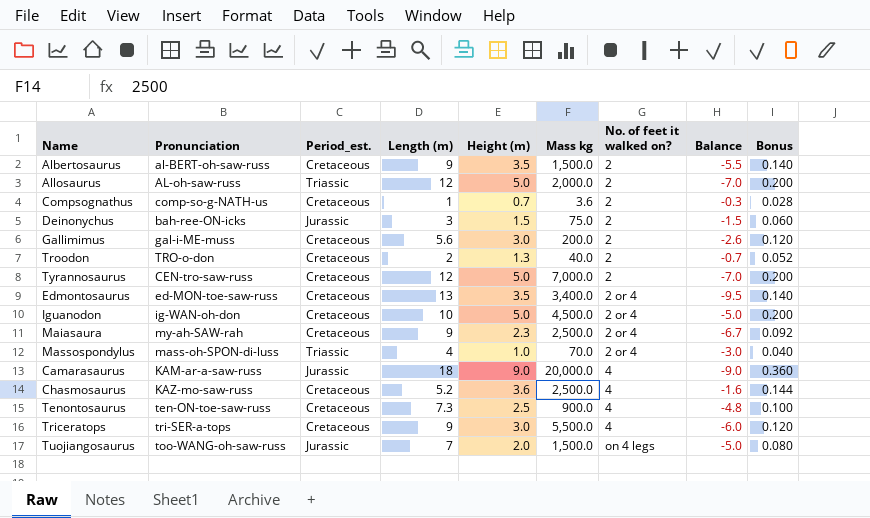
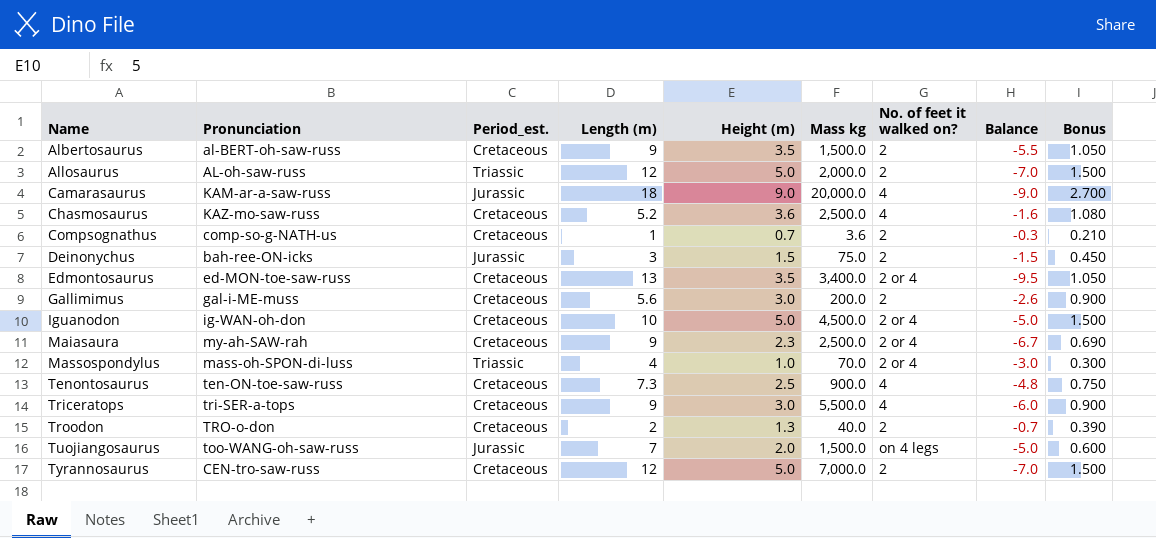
row order: No. of feet it walked on? ascending -> Name ascending
column Bonus | formula: [Height (m)] * 0.04 -> [Height (m)] * 0.3

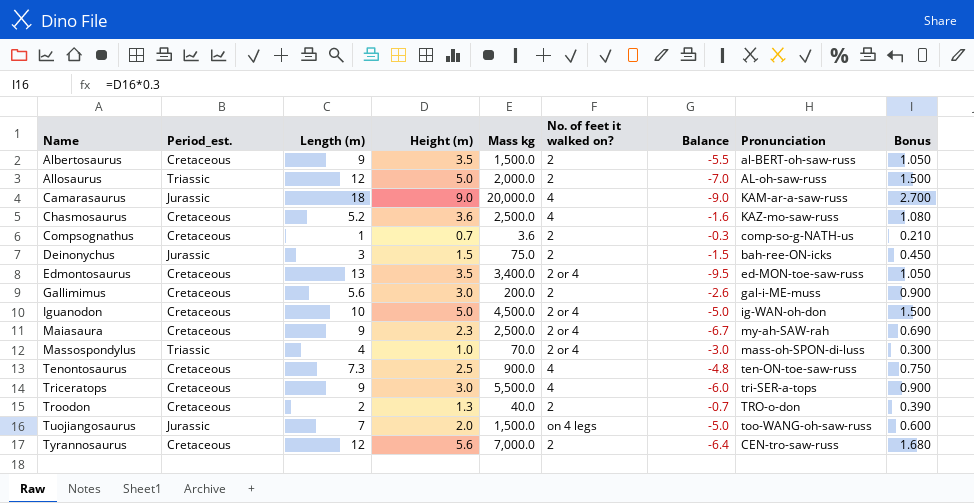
column Pronunciation | position: 2 -> 8
Tyrannosaurus | Height (m): 5.0 -> 5.6
Tyrannosaurus | Balance: -7.0 -> -6.4
Tyrannosaurus | Bonus: 1.500 -> 1.680

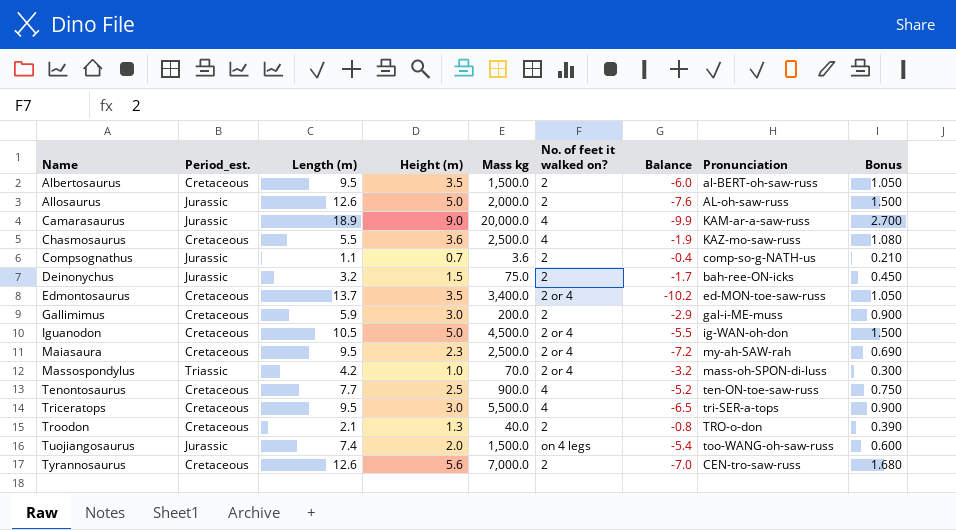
Albertosaurus | Length (m): 9 -> 9.5
Albertosaurus | Balance: -5.5 -> -6.0
Allosaurus | Period_est.: Triassic -> Jurassic
Allosaurus | Length (m): 12 -> 12.6
Allosaurus | Balance: -7.0 -> -7.6
Camarasaurus | Length (m): 18 -> 18.9
Camarasaurus | Balance: -9.0 -> -9.9
Chasmosaurus | Length (m): 5.2 -> 5.5
Chasmosaurus | Balance: -1.6 -> -1.9
Compsognathus | Period_est.: Cretaceous -> Jurassic
Compsognathus | Length (m): 1 -> 1.1
Compsognathus | Balance: -0.3 -> -0.4
Deinonychus | Length (m): 3 -> 3.2
Deinonychus | Balance: -1.5 -> -1.7
Edmontosaurus | Length (m): 13 -> 13.7
Edmontosaurus | Balance: -9.5 -> -10.2
Gallimimus | Length (m): 5.6 -> 5.9
Gallimimus | Balance: -2.6 -> -2.9
Iguanodon | Length (m): 10 -> 10.5
Iguanodon | Balance: -5.0 -> -5.5
Maiasaura | Length (m): 9 -> 9.5
Maiasaura | Balance: -6.7 -> -7.2
Massospondylus | Length (m): 4 -> 4.2
Massospondylus | Balance: -3.0 -> -3.2
Tenontosaurus | Length (m): 7.3 -> 7.7
Tenontosaurus | Balance: -4.8 -> -5.2
Triceratops | Length (m): 9 -> 9.5
Triceratops | Balance: -6.0 -> -6.5
Troodon | Length (m): 2 -> 2.1
Troodon | Balance: -0.7 -> -0.8
Tuojiangosaurus | Length (m): 7 -> 7.4
Tuojiangosaurus | Balance: -5.0 -> -5.4
Tyrannosaurus | Length (m): 12 -> 12.6
Tyrannosaurus | Balance: -6.4 -> -7.0

